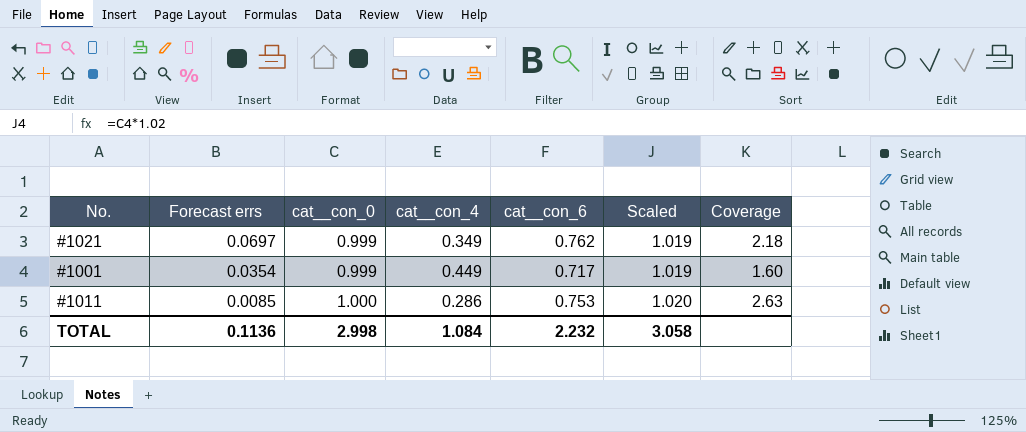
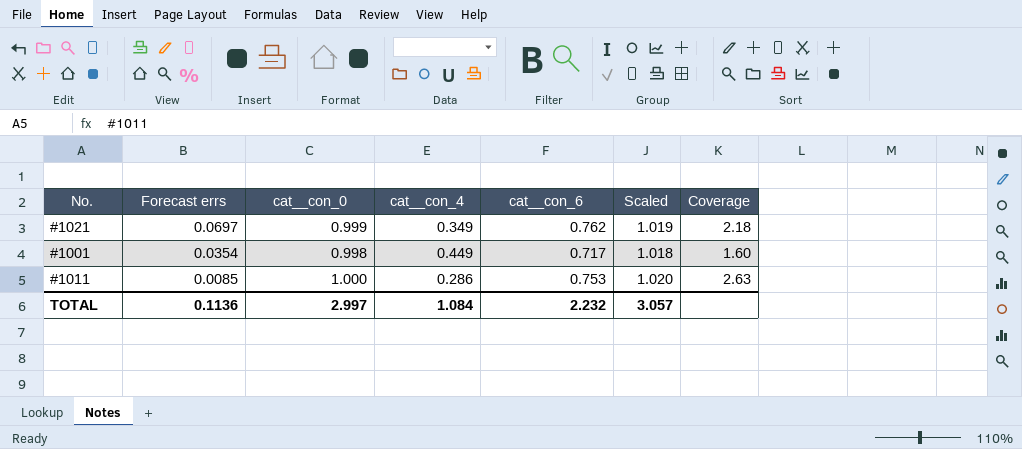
#1001 | cat__con_0: 0.999 -> 0.998
#1001 | Scaled: 1.019 -> 1.018
TOTAL | cat__con_0: 2.998 -> 2.997
TOTAL | Scaled: 3.058 -> 3.057

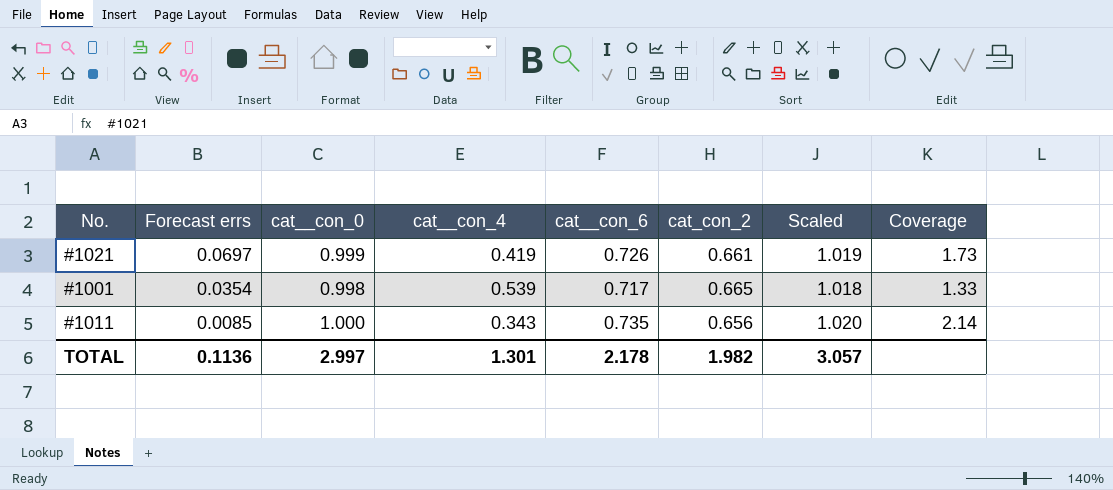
column cat_con_2 | position: none -> 6
#1021 | cat__con_4: 0.349 -> 0.419
#1021 | cat__con_6: 0.762 -> 0.726
#1021 | Coverage: 2.18 -> 1.73
#1001 | cat__con_4: 0.449 -> 0.539
#1001 | Coverage: 1.60 -> 1.33
#1011 | cat__con_4: 0.286 -> 0.343
#1011 | cat__con_6: 0.753 -> 0.735
#1011 | Coverage: 2.63 -> 2.14
TOTAL | cat__con_4: 1.084 -> 1.301
TOTAL | cat__con_6: 2.232 -> 2.178

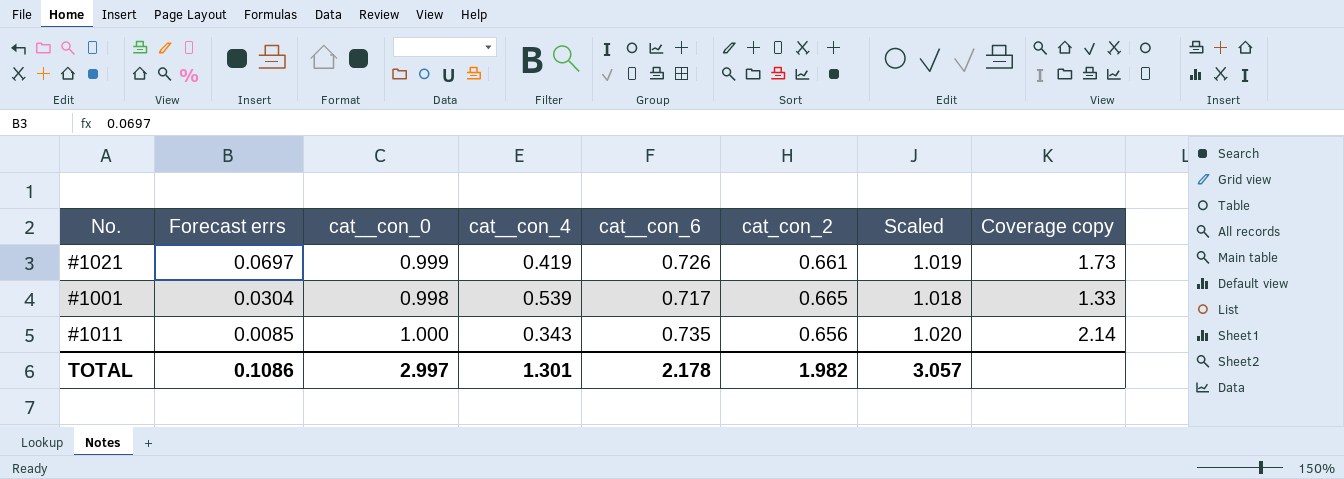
column name: Coverage -> Coverage copy
#1001 | Forecast errs: 0.0354 -> 0.0304
TOTAL | Forecast errs: 0.1136 -> 0.1086

